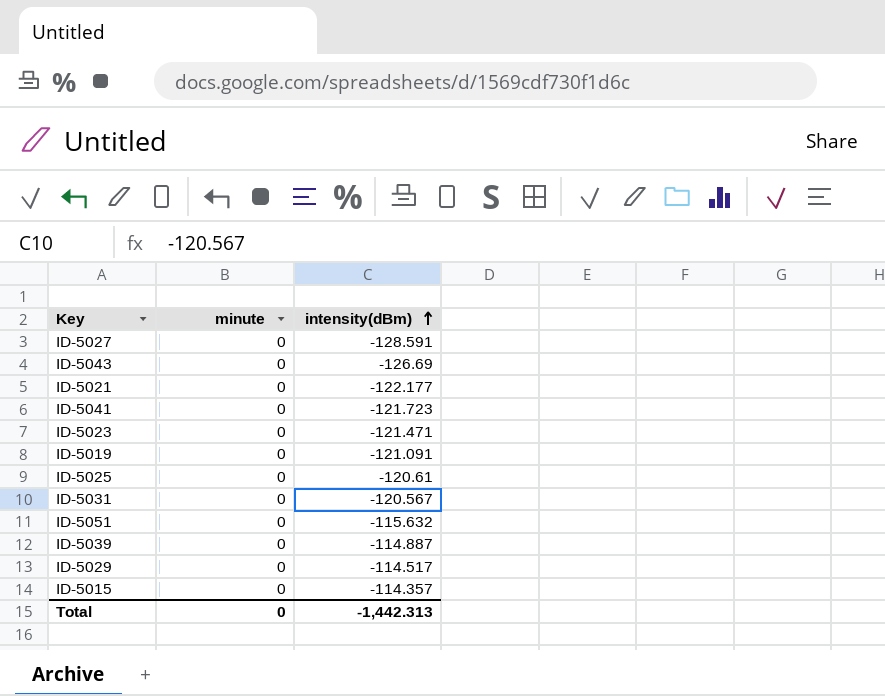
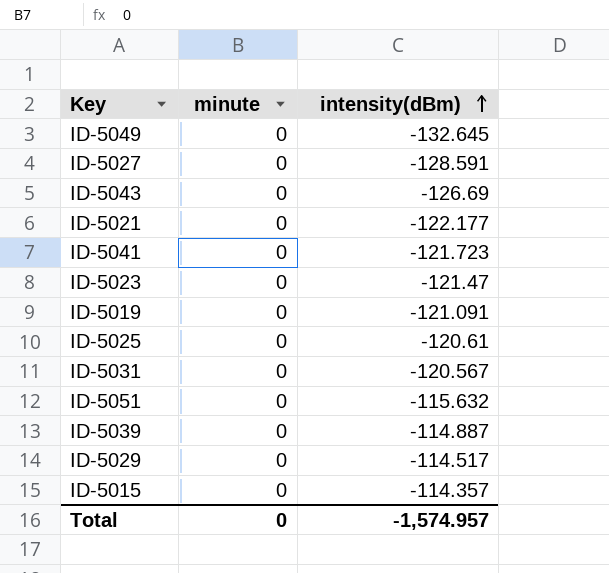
row ID-5049: none -> 0 | -132.645
ID-5023 | intensity(dBm): -121.471 -> -121.47
Total | intensity(dBm): -1,442.313 -> -1,574.957

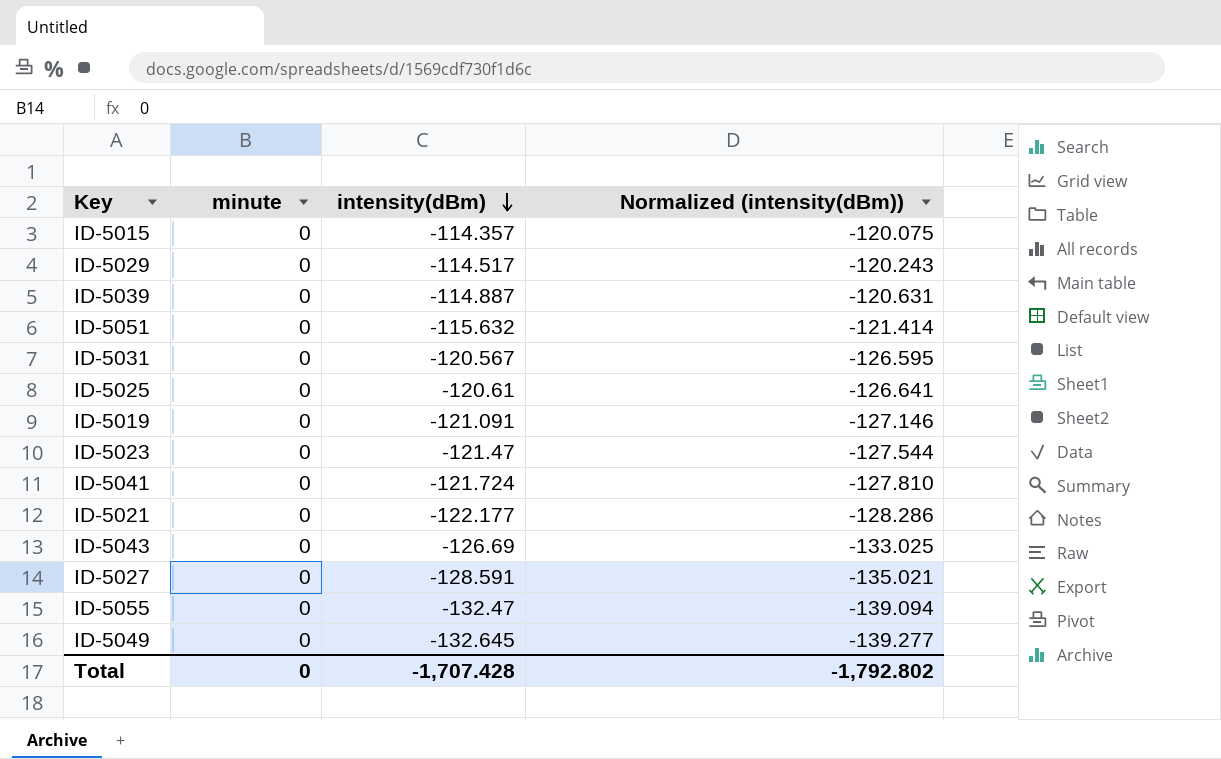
row order: intensity(dBm) ascending -> intensity(dBm) descending
column Normalized (intensity(dBm)) | formula: none -> [intensity(dBm)] * 1.05
ID-5041 | intensity(dBm): -121.723 -> -121.724
row ID-5055: none -> 0 | -132.47 | -139.094
Total | intensity(dBm): -1,574.957 -> -1,707.428

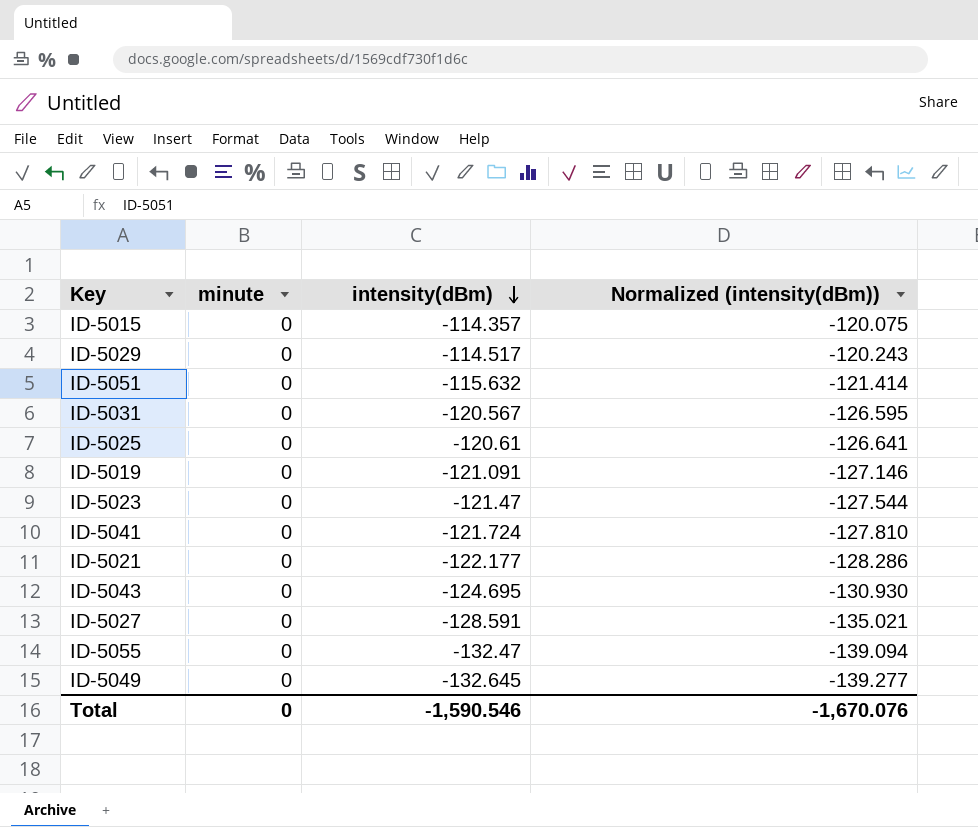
row ID-5039: 0 | -114.887 | -120.631 -> none
ID-5043 | intensity(dBm): -126.69 -> -124.695
ID-5043 | Normalized (intensity(dBm)): -133.025 -> -130.930
Total | intensity(dBm): -1,707.428 -> -1,590.546
Total | Normalized (intensity(dBm)): -1,792.802 -> -1,670.076

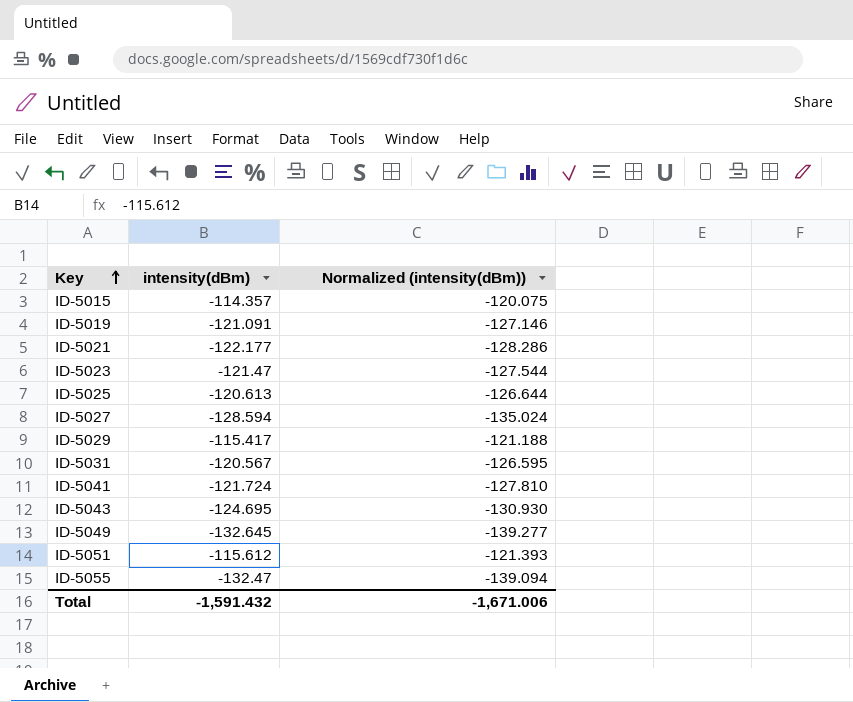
row order: intensity(dBm) descending -> Key ascending
column minute | position: 2 -> none
ID-5025 | intensity(dBm): -120.61 -> -120.613
ID-5025 | Normalized (intensity(dBm)): -126.641 -> -126.644
ID-5027 | intensity(dBm): -128.591 -> -128.594
ID-5027 | Normalized (intensity(dBm)): -135.021 -> -135.024
ID-5029 | intensity(dBm): -114.517 -> -115.417
ID-5029 | Normalized (intensity(dBm)): -120.243 -> -121.188
ID-5051 | intensity(dBm): -115.632 -> -115.612
ID-5051 | Normalized (intensity(dBm)): -121.414 -> -121.393
Total | intensity(dBm): -1,590.546 -> -1,591.432
Total | Normalized (intensity(dBm)): -1,670.076 -> -1,671.006

